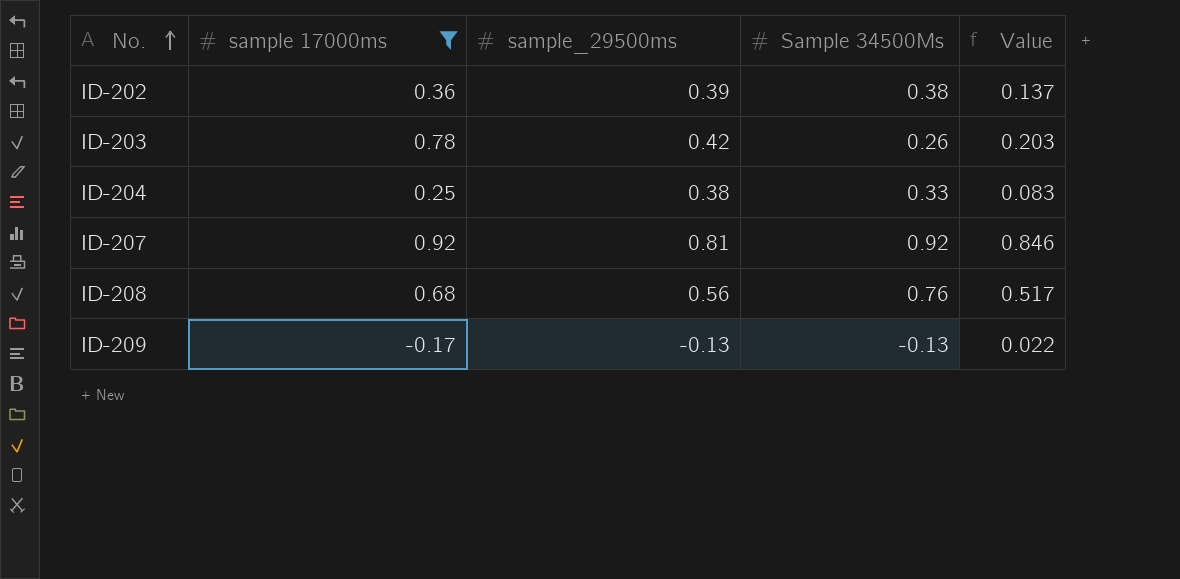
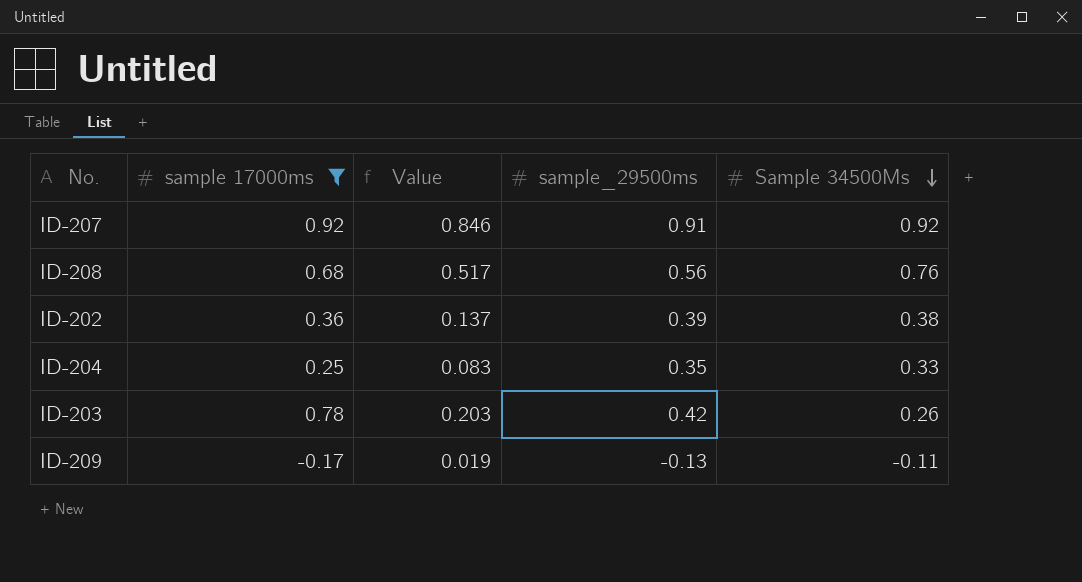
row order: No. ascending -> Sample 34500Ms descending
column Value | position: 5 -> 3
ID-207 | sample_29500ms: 0.81 -> 0.91
ID-204 | sample_29500ms: 0.38 -> 0.35
ID-209 | Value: 0.022 -> 0.019
ID-209 | Sample 34500Ms: -0.13 -> -0.11

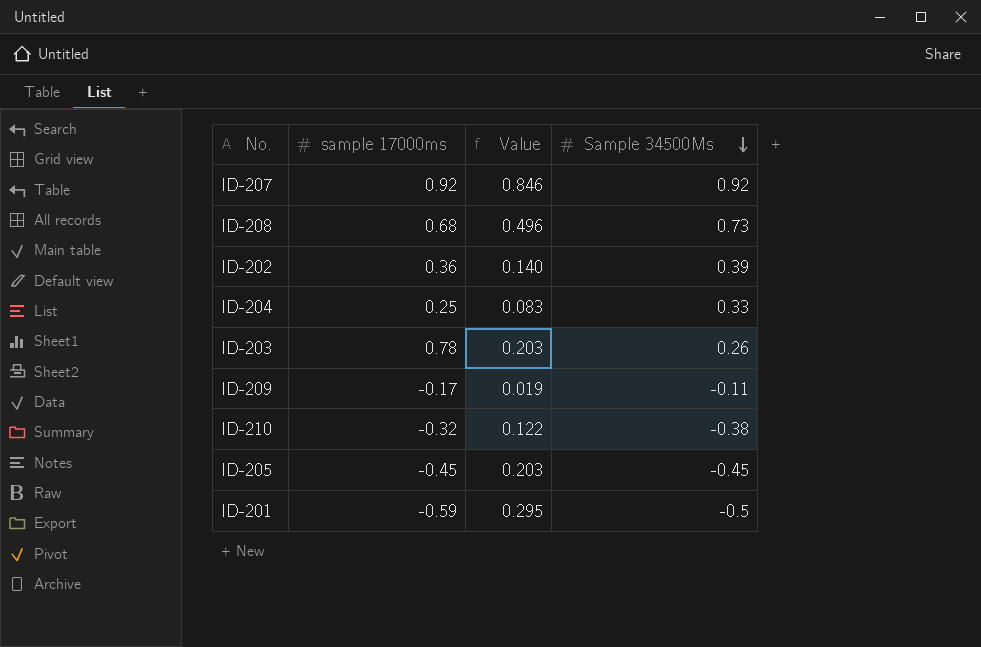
filter: sample 17000ms >= -0.17 -> none
column sample_29500ms | position: 4 -> none
ID-208 | Value: 0.517 -> 0.496
ID-208 | Sample 34500Ms: 0.76 -> 0.73
ID-202 | Value: 0.137 -> 0.140
ID-202 | Sample 34500Ms: 0.38 -> 0.39

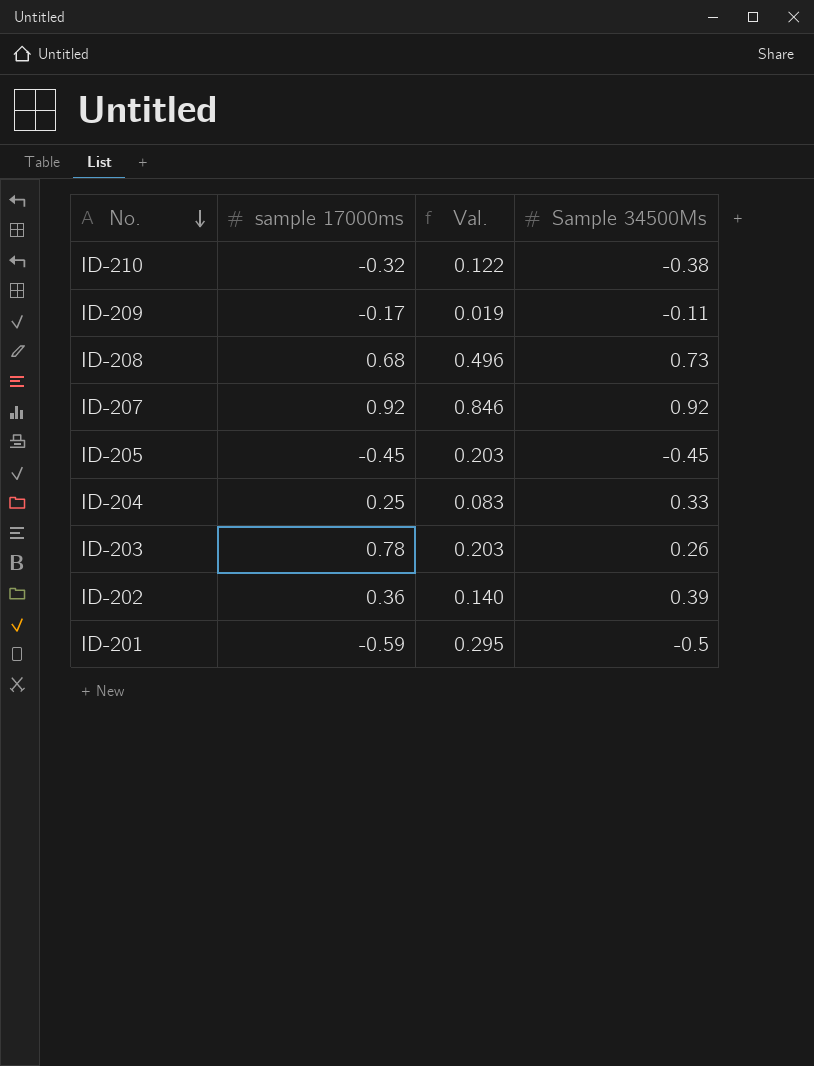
row order: Sample 34500Ms descending -> No. descending
column name: Value -> Val.

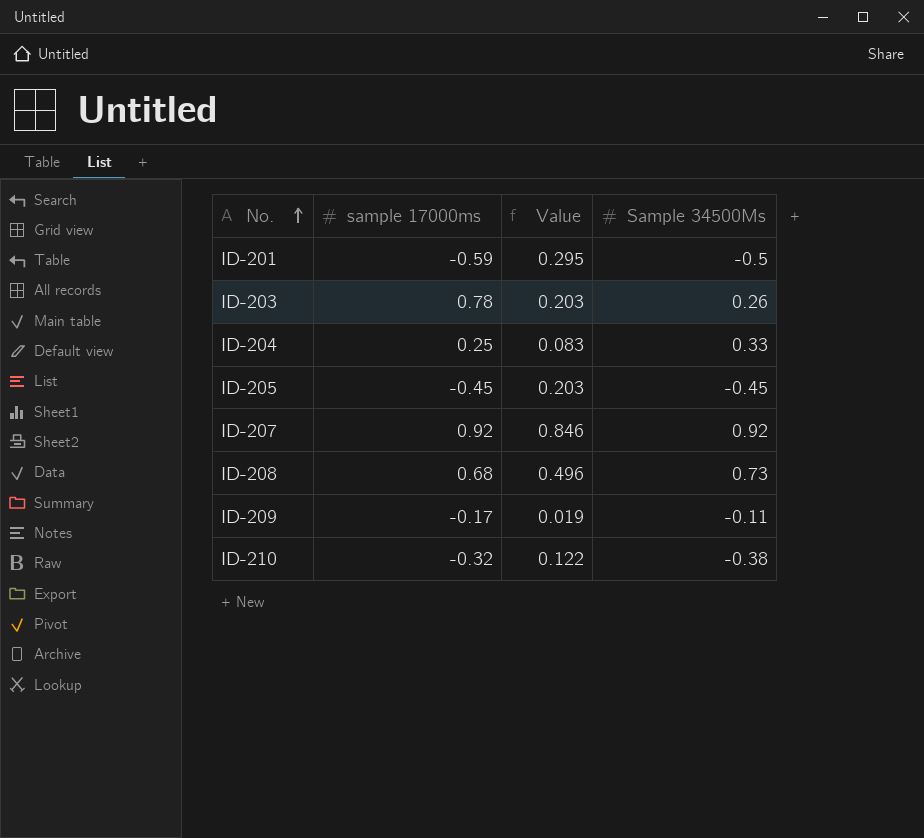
row order: No. descending -> No. ascending
column name: Val. -> Value
row ID-202: 0.36 | 0.140 | 0.39 -> none

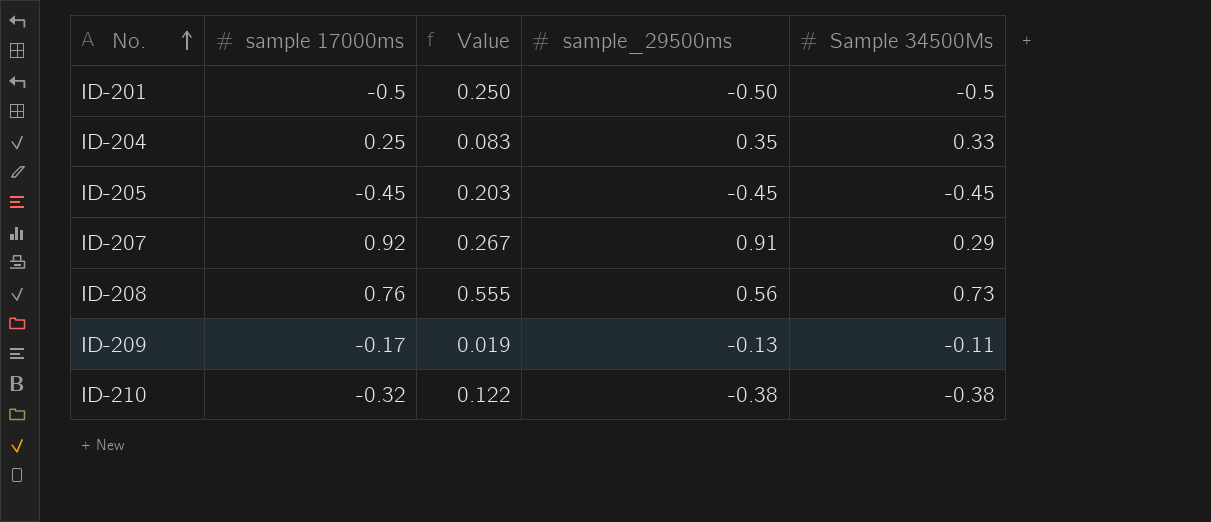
column sample_29500ms | position: none -> 4
row ID-203: 0.78 | 0.203 | 0.26 -> none
ID-201 | sample 17000ms: -0.59 -> -0.5
ID-201 | Value: 0.295 -> 0.250
ID-207 | Value: 0.846 -> 0.267
ID-207 | Sample 34500Ms: 0.92 -> 0.29
ID-208 | sample 17000ms: 0.68 -> 0.76
ID-208 | Value: 0.496 -> 0.555

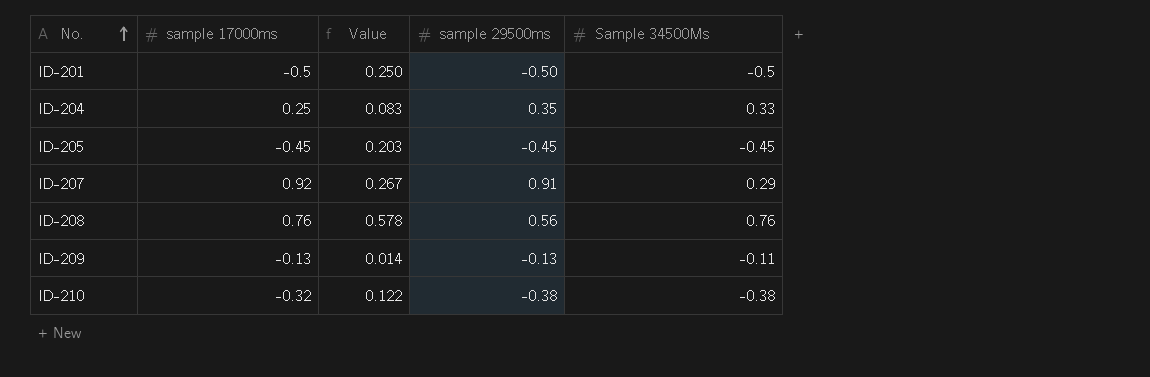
column name: sample_29500ms -> sample 29500ms
ID-208 | Value: 0.555 -> 0.578
ID-208 | Sample 34500Ms: 0.73 -> 0.76
ID-209 | sample 17000ms: -0.17 -> -0.13
ID-209 | Value: 0.019 -> 0.014

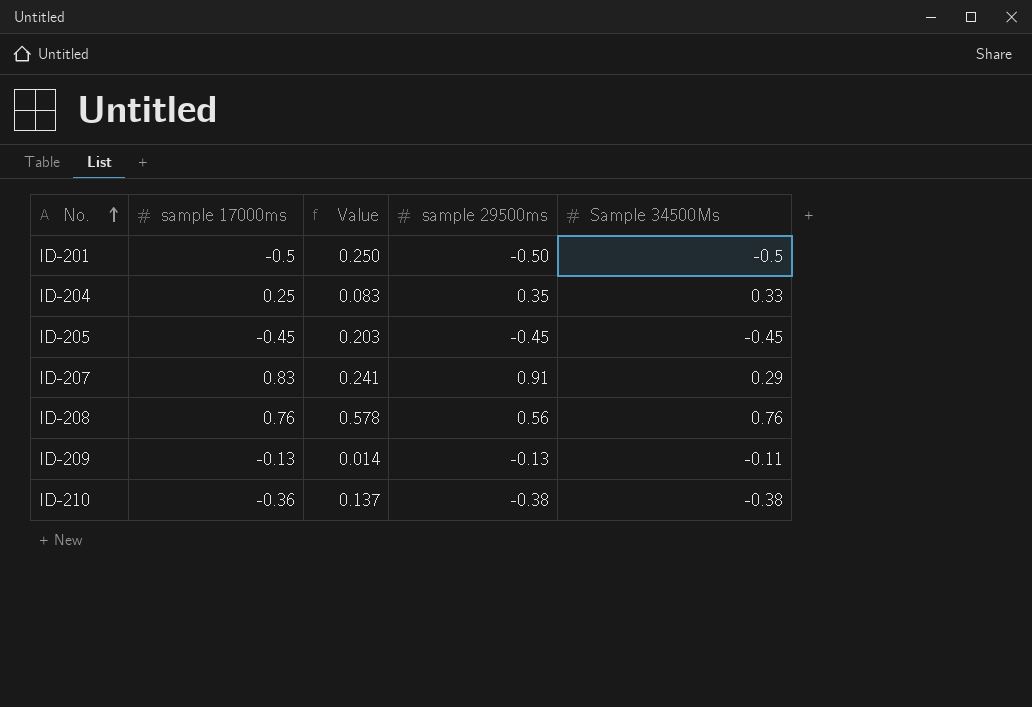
ID-207 | sample 17000ms: 0.92 -> 0.83
ID-207 | Value: 0.267 -> 0.241
ID-210 | sample 17000ms: -0.32 -> -0.36
ID-210 | Value: 0.122 -> 0.137

